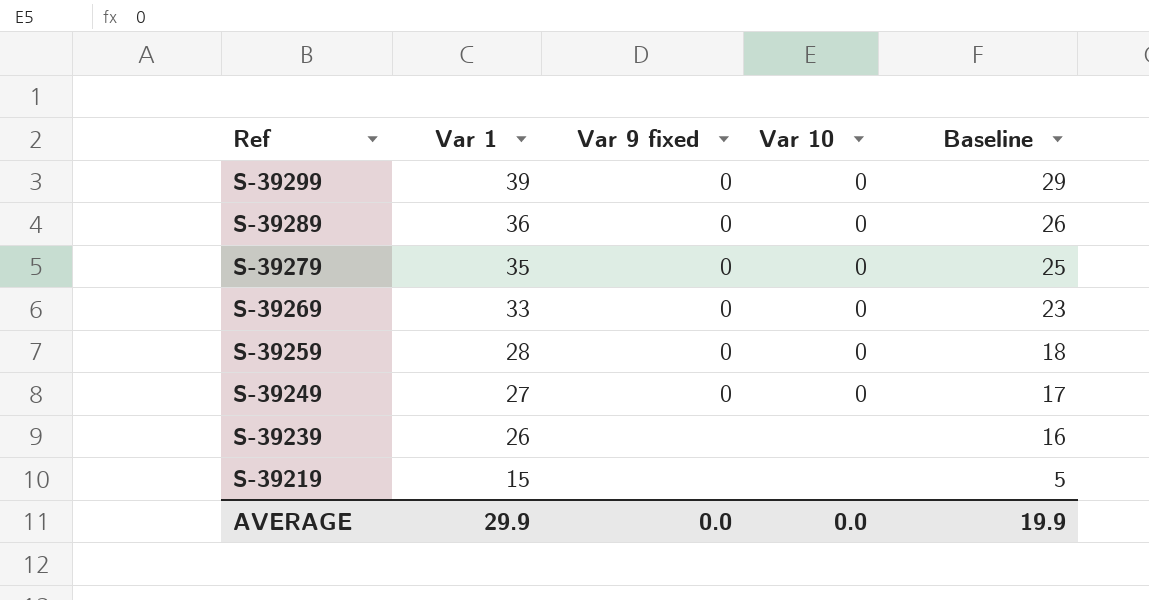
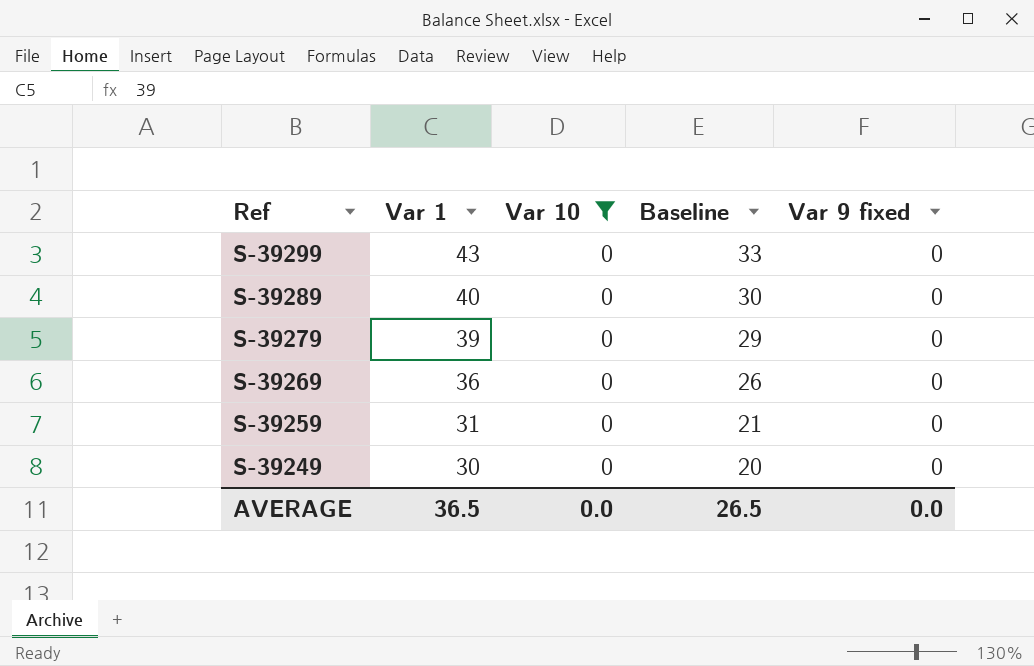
filter: none -> Var 10 = 0
column Var 9 fixed | position: 3 -> 5
S-39299 | Var 1: 39 -> 43
S-39299 | Baseline: 29 -> 33
S-39289 | Var 1: 36 -> 40
S-39289 | Baseline: 26 -> 30
S-39279 | Var 1: 35 -> 39
S-39279 | Baseline: 25 -> 29
S-39269 | Var 1: 33 -> 36
S-39269 | Baseline: 23 -> 26
S-39259 | Var 1: 28 -> 31
S-39259 | Baseline: 18 -> 21
S-39249 | Var 1: 27 -> 30
S-39249 | Baseline: 17 -> 20
AVERAGE | Var 1: 29.9 -> 36.5
AVERAGE | Baseline: 19.9 -> 26.5

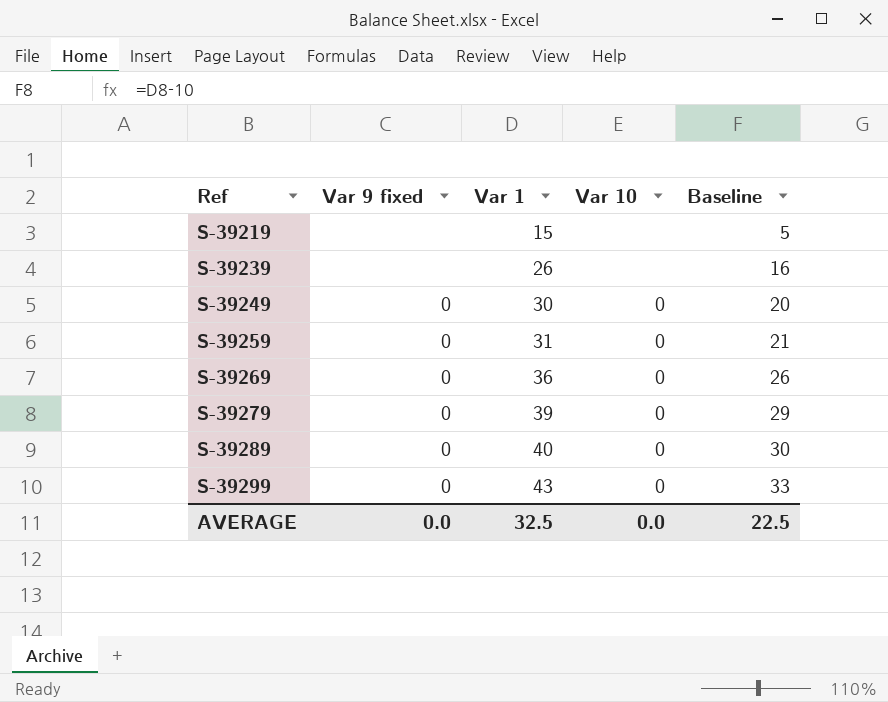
filter: Var 10 = 0 -> none
row order: Ref descending -> Ref ascending
column Var 9 fixed | position: 5 -> 2
AVERAGE | Var 1: 36.5 -> 32.5
AVERAGE | Baseline: 26.5 -> 22.5

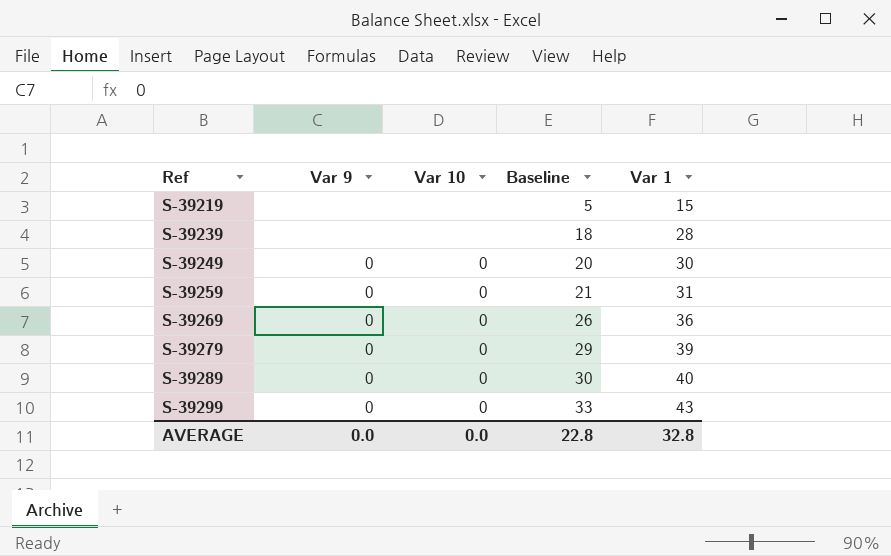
column name: Var 9 fixed -> Var 9
column Var 1 | position: 3 -> 5
S-39239 | Baseline: 16 -> 18
S-39239 | Var 1: 26 -> 28
AVERAGE | Baseline: 22.5 -> 22.8
AVERAGE | Var 1: 32.5 -> 32.8

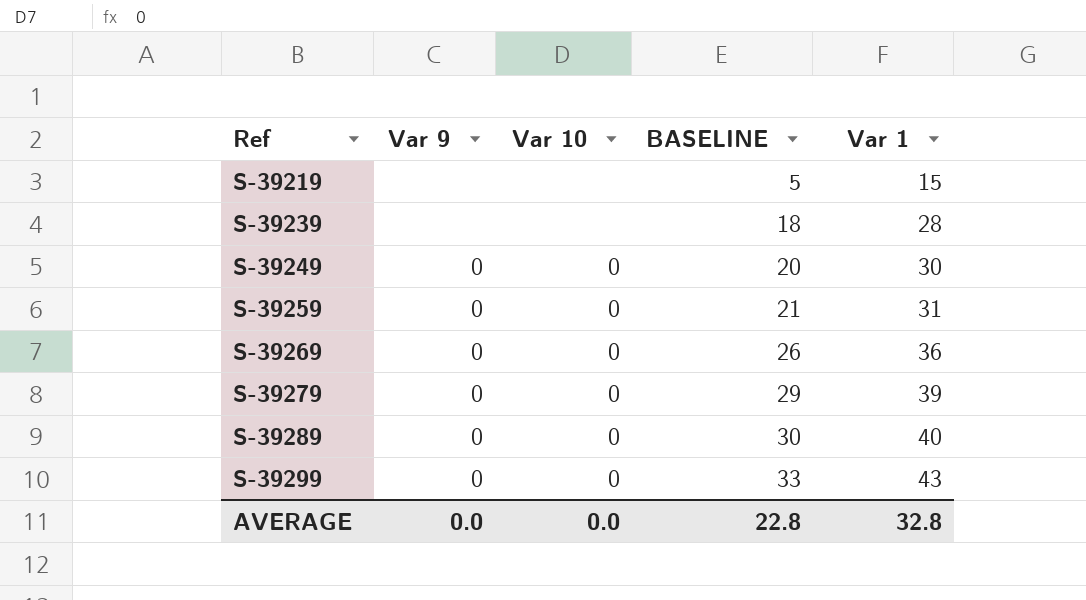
column name: Baseline -> BASELINE

